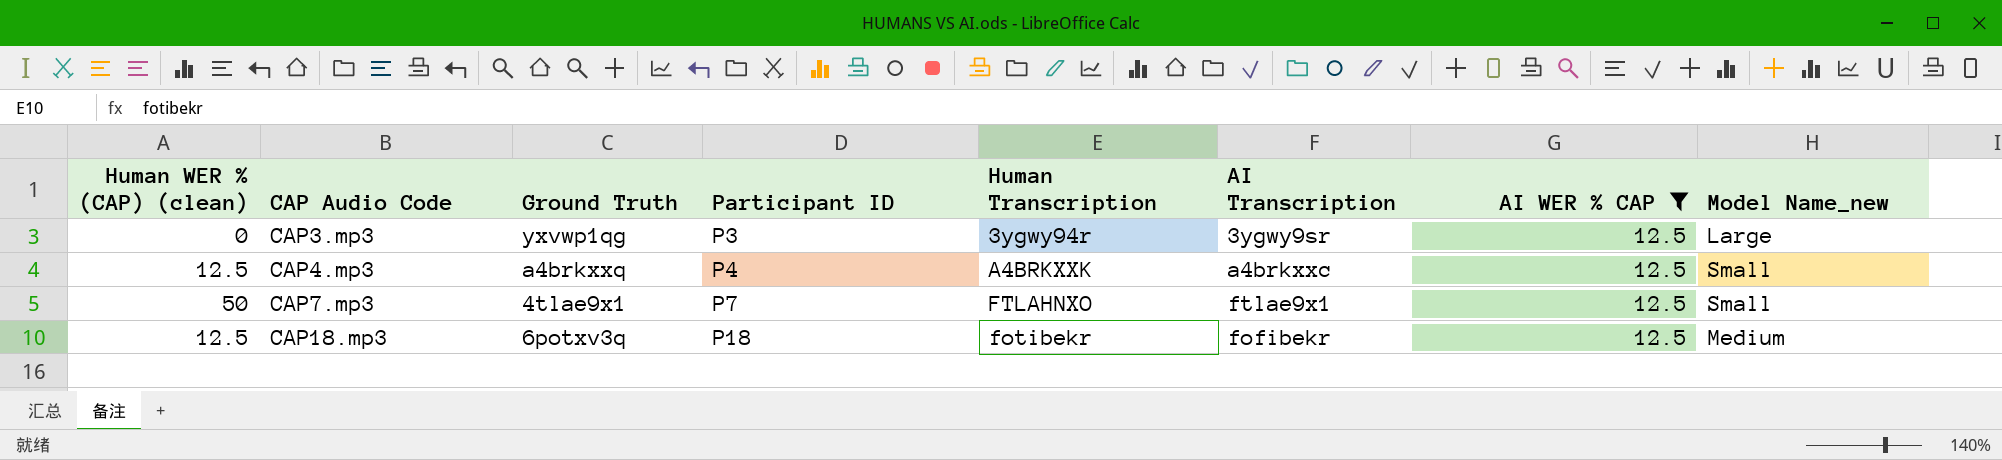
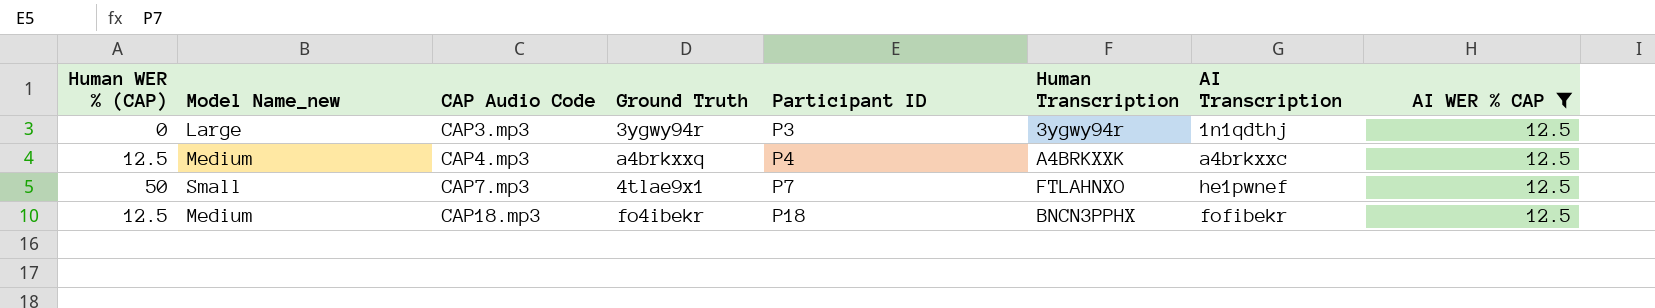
column name: Human WER % (CAP) (clean) -> Human WER % (CAP)
column Model Name_new | position: 8 -> 2
CAP3.mp3 | Ground Truth: yxvwp1qg -> 3ygwy94r
CAP3.mp3 | AI Transcription: 3ygwy9sr -> 1n1qdthj
CAP4.mp3 | Model Name_new: Small -> Medium
CAP7.mp3 | AI Transcription: ftlae9x1 -> he1pwnef
CAP18.mp3 | Ground Truth: 6potxv3q -> fo4ibekr
CAP18.mp3 | Human Transcription: fotibekr -> BNCN3PPHX

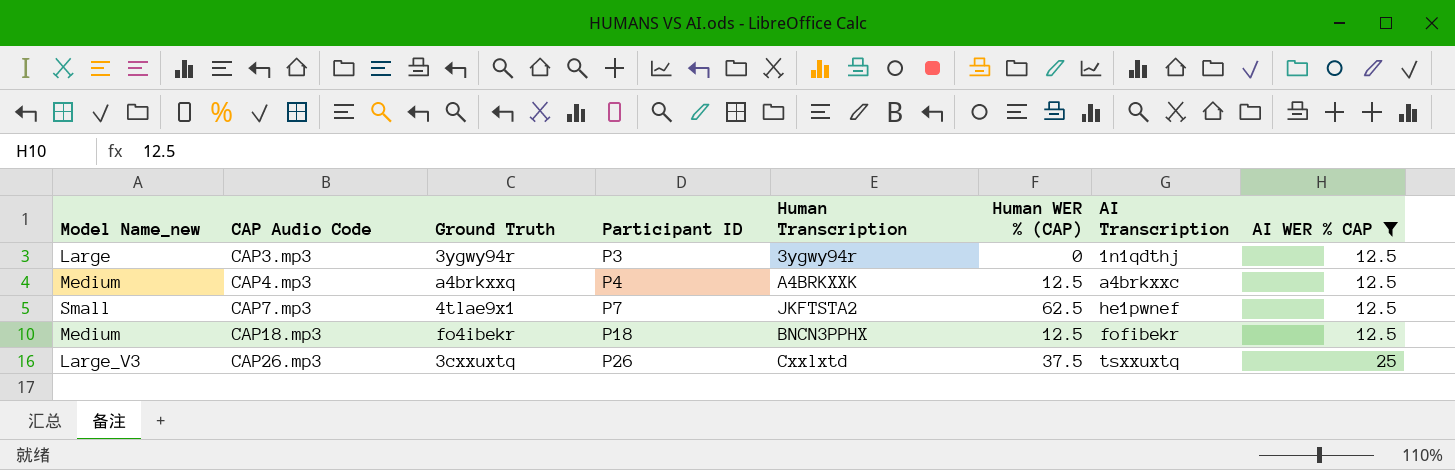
column Human WER % (CAP) | position: 1 -> 6
CAP7.mp3 | Human Transcription: FTLAHNXO -> JKFTSTA2
CAP7.mp3 | Human WER % (CAP): 50 -> 62.5
row CAP26.mp3: none -> Large_V3 | 3cxxuxtq | P26 | Cxxlxtd | 37.5 | tsxxuxtq | 25

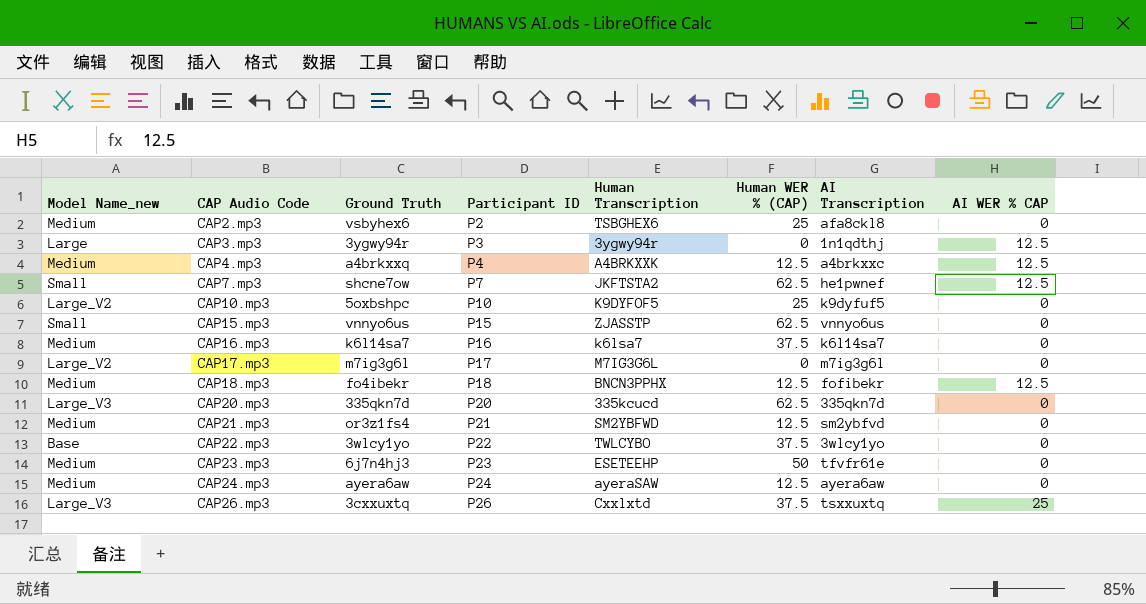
filter: AI WER % CAP != 0 -> none
CAP7.mp3 | Ground Truth: 4tlae9x1 -> shcne7ow

